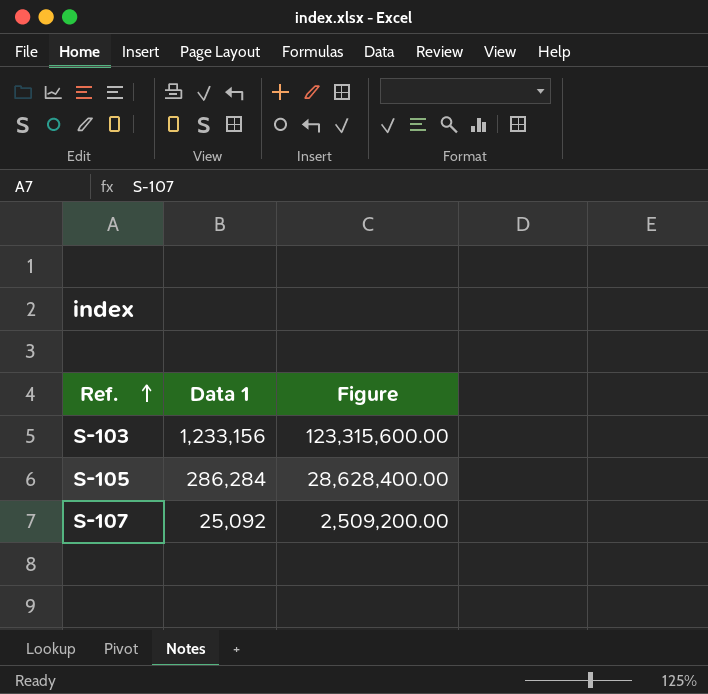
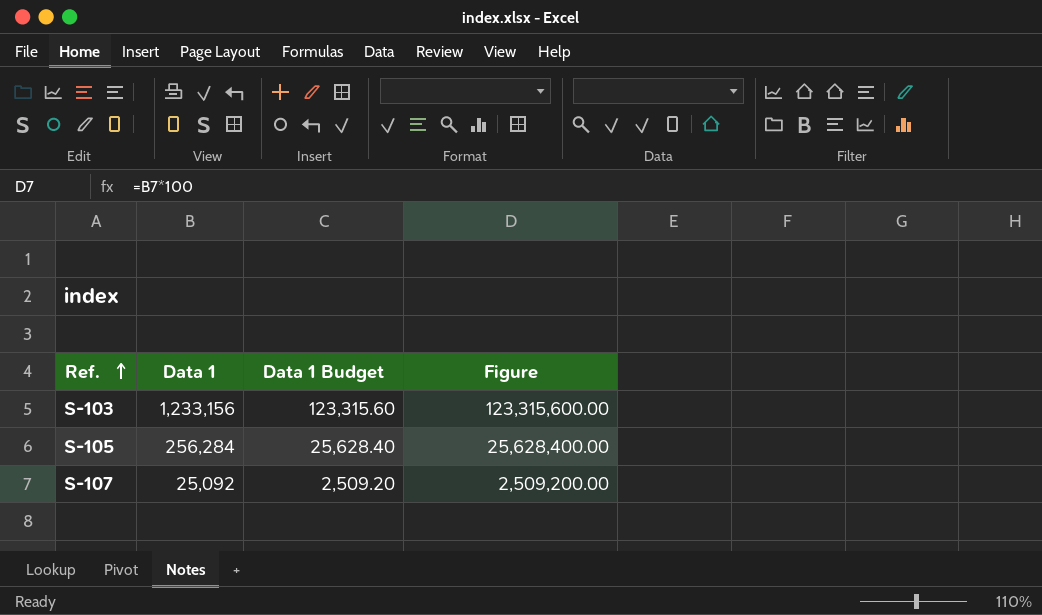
column Data 1 Budget | formula: none -> [Data 1] * 0.1
S-105 | Data 1: 286,284 -> 256,284
S-105 | Figure: 28,628,400.00 -> 25,628,400.00

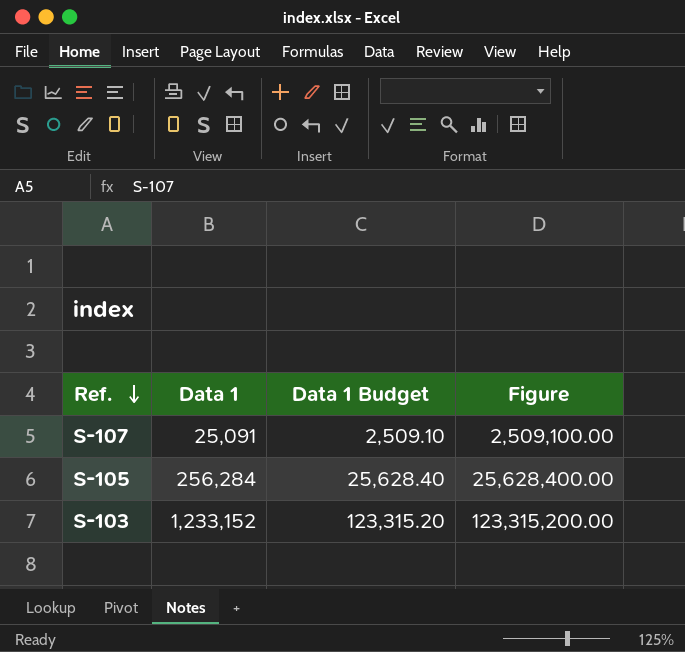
row order: Ref. ascending -> Ref. descending
S-107 | Data 1: 25,092 -> 25,091
S-107 | Data 1 Budget: 2,509.20 -> 2,509.10
S-107 | Figure: 2,509,200.00 -> 2,509,100.00
S-103 | Data 1: 1,233,156 -> 1,233,152
S-103 | Data 1 Budget: 123,315.60 -> 123,315.20
S-103 | Figure: 123,315,600.00 -> 123,315,200.00

